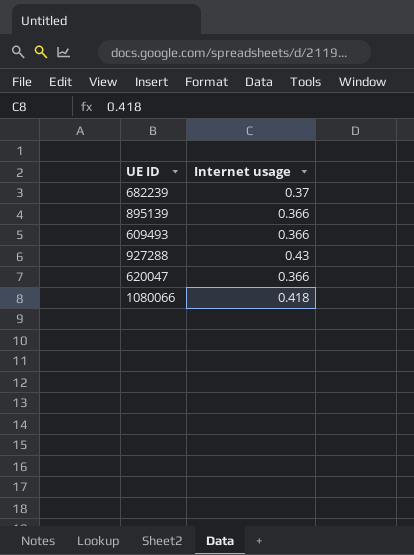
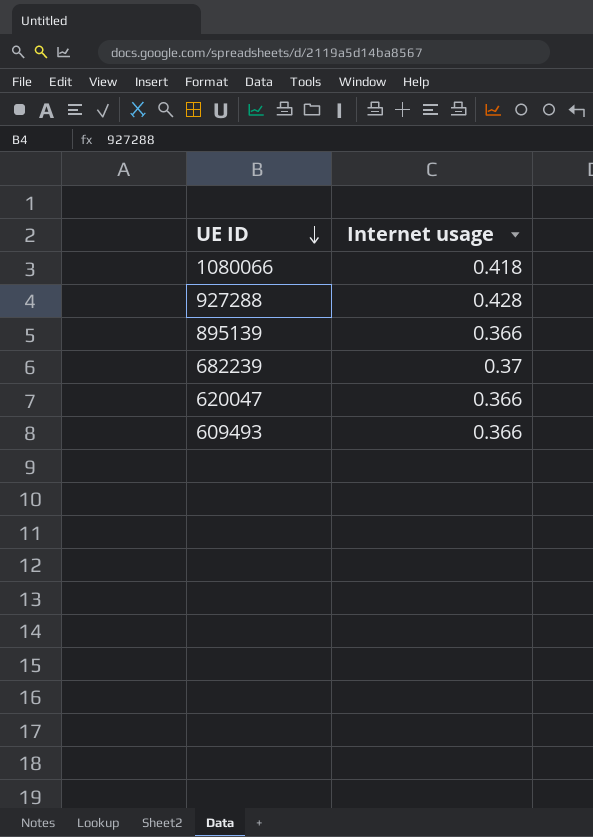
row order: none -> UE ID descending
927288 | Internet usage: 0.43 -> 0.428

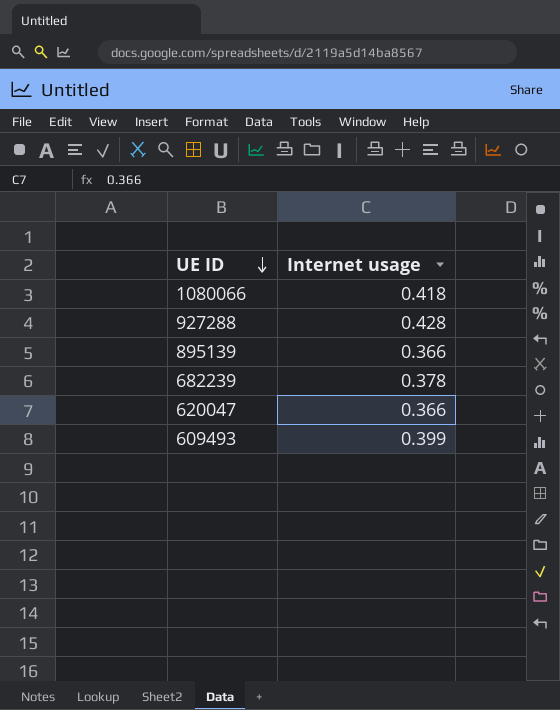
682239 | Internet usage: 0.37 -> 0.378
609493 | Internet usage: 0.366 -> 0.399

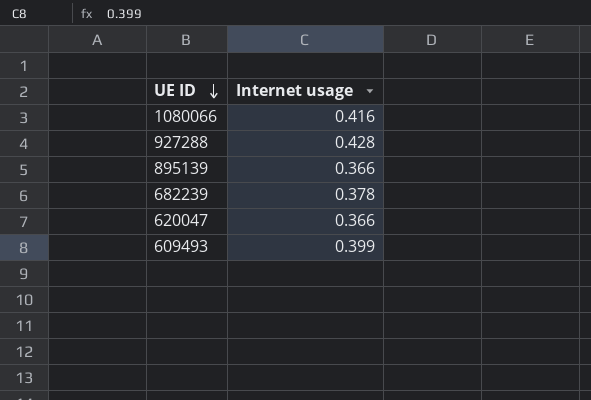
1080066 | Internet usage: 0.418 -> 0.416

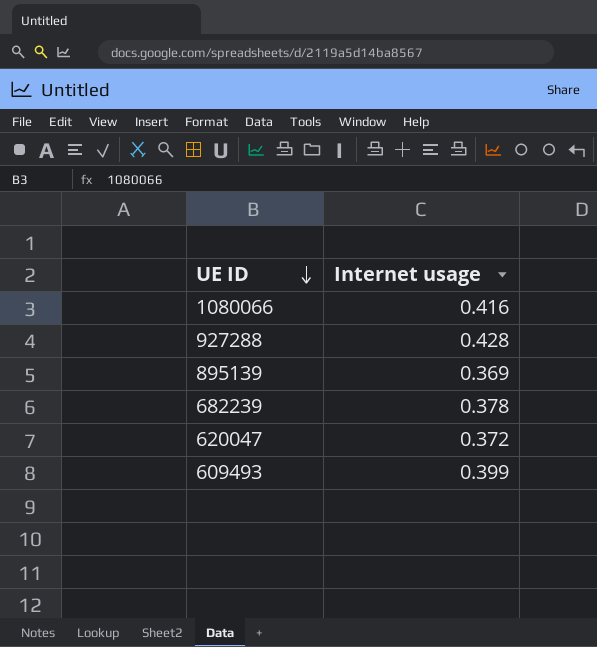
895139 | Internet usage: 0.366 -> 0.369
620047 | Internet usage: 0.366 -> 0.372

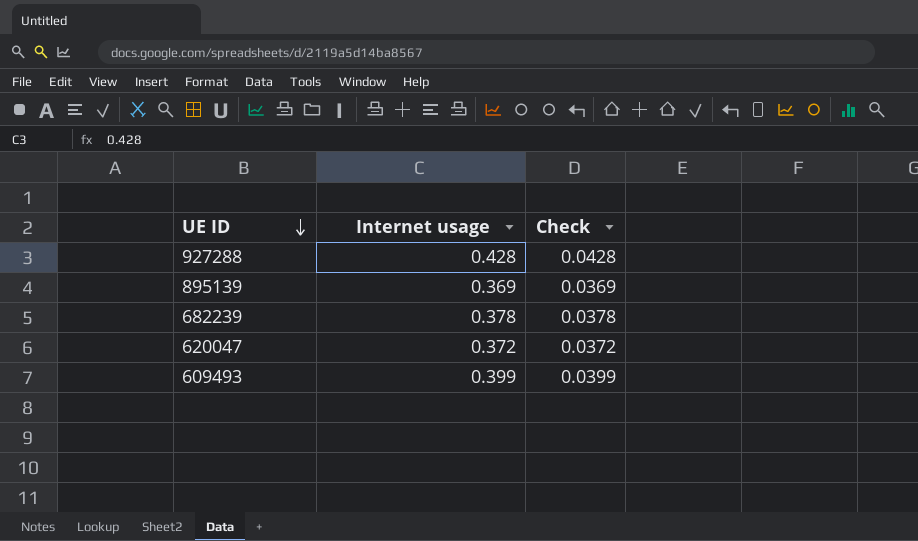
column Check | formula: none -> [Internet usage] * 0.1
row 1080066: 0.416 -> none

